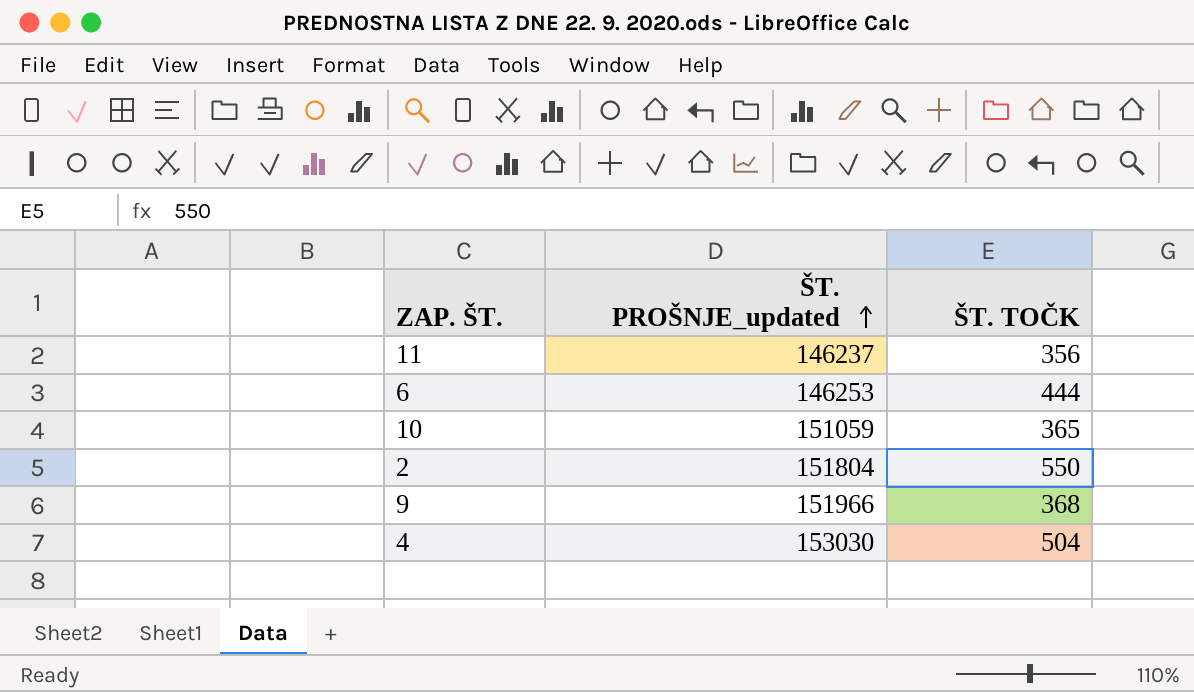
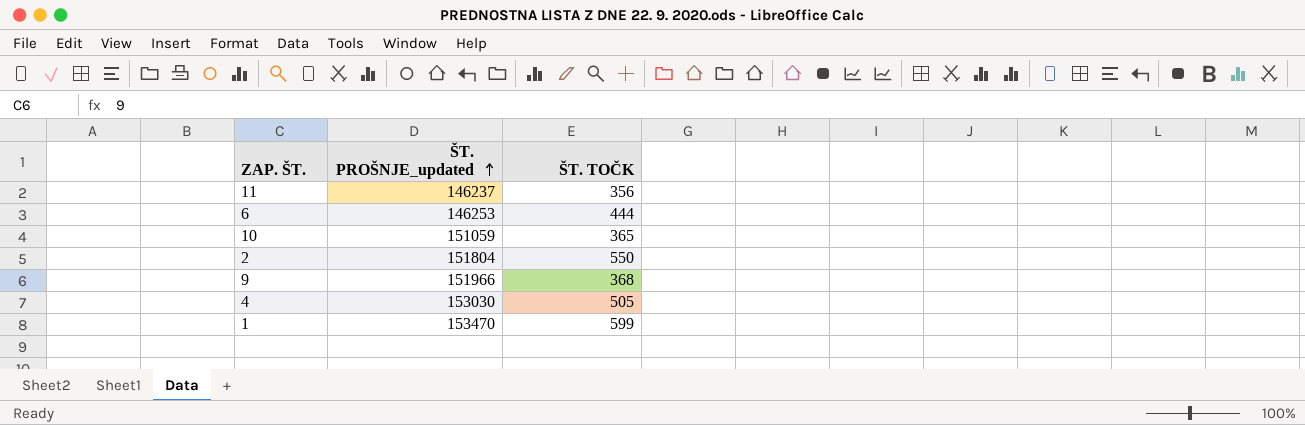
4 | ŠT. TOČK: 504 -> 505
row 1: none -> 153470 | 599

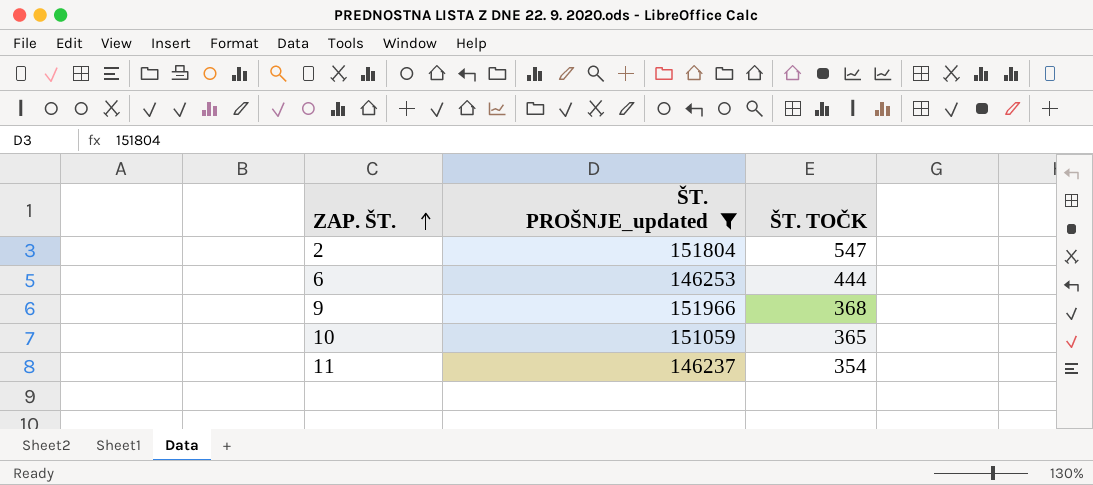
filter: none -> ŠT. PROŠNJE_updated <= 151966
row order: ŠT. PROŠNJE_updated ascending -> ZAP. ŠT. ascending
2 | ŠT. TOČK: 550 -> 547
11 | ŠT. TOČK: 356 -> 354

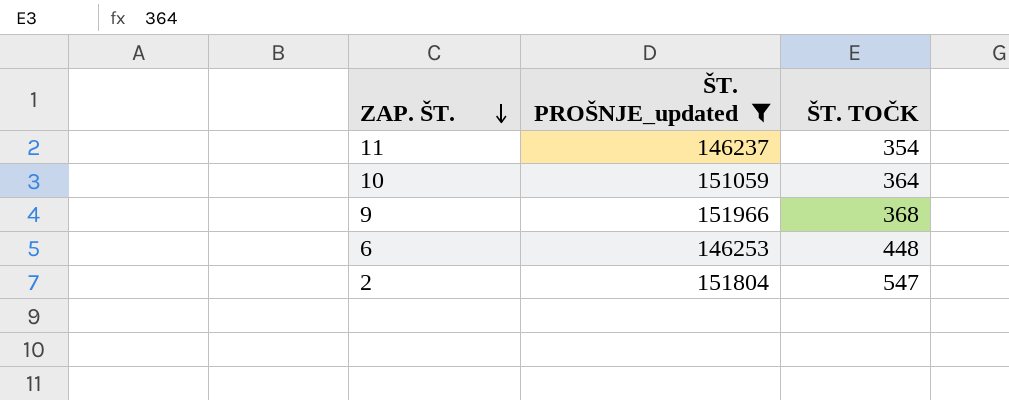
row order: ZAP. ŠT. ascending -> ZAP. ŠT. descending
10 | ŠT. TOČK: 365 -> 364
6 | ŠT. TOČK: 444 -> 448

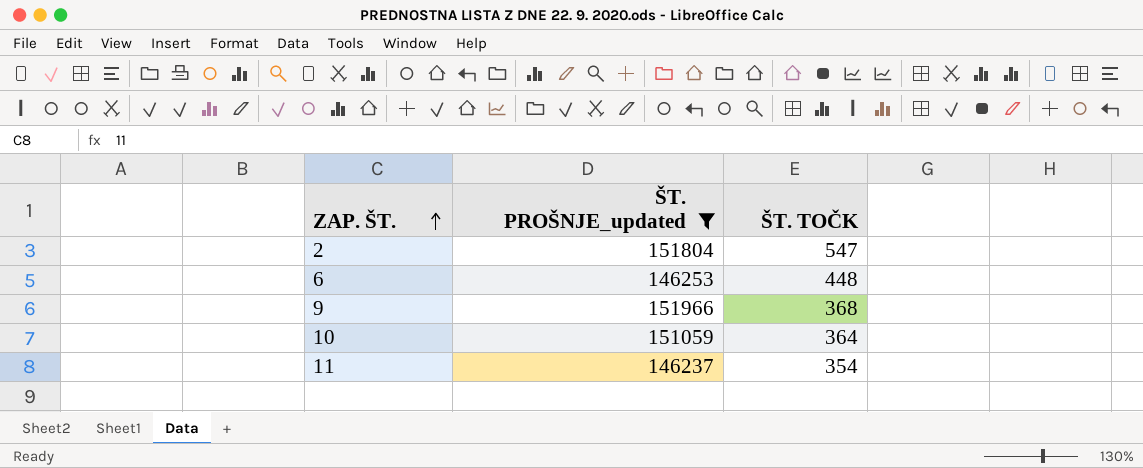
row order: ZAP. ŠT. descending -> ZAP. ŠT. ascending

